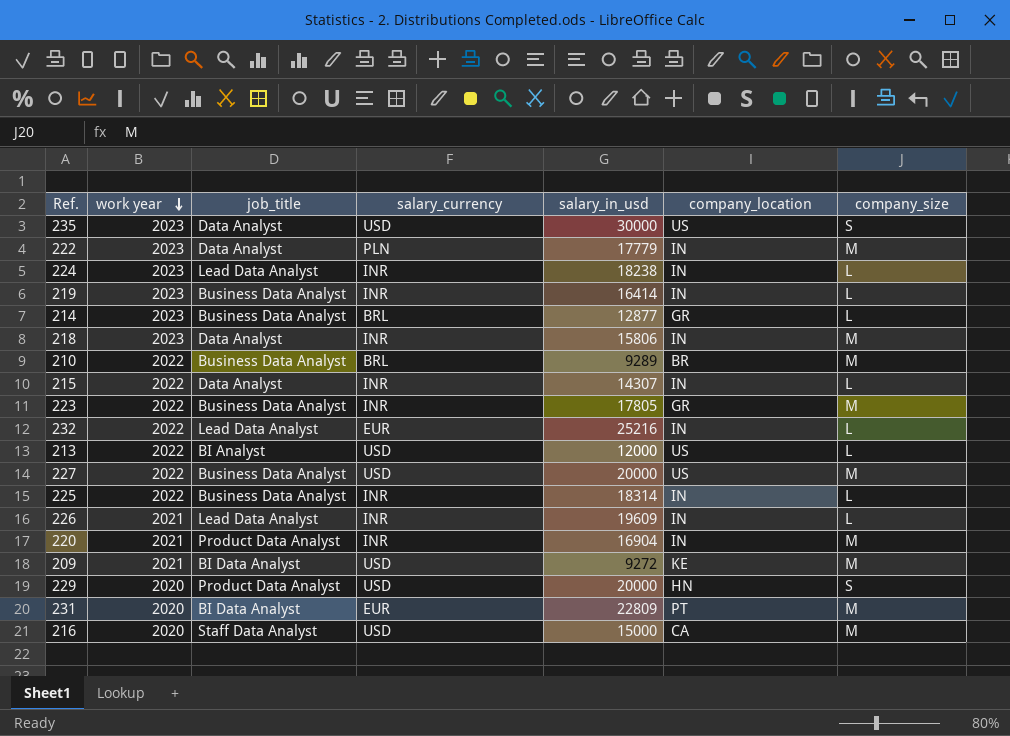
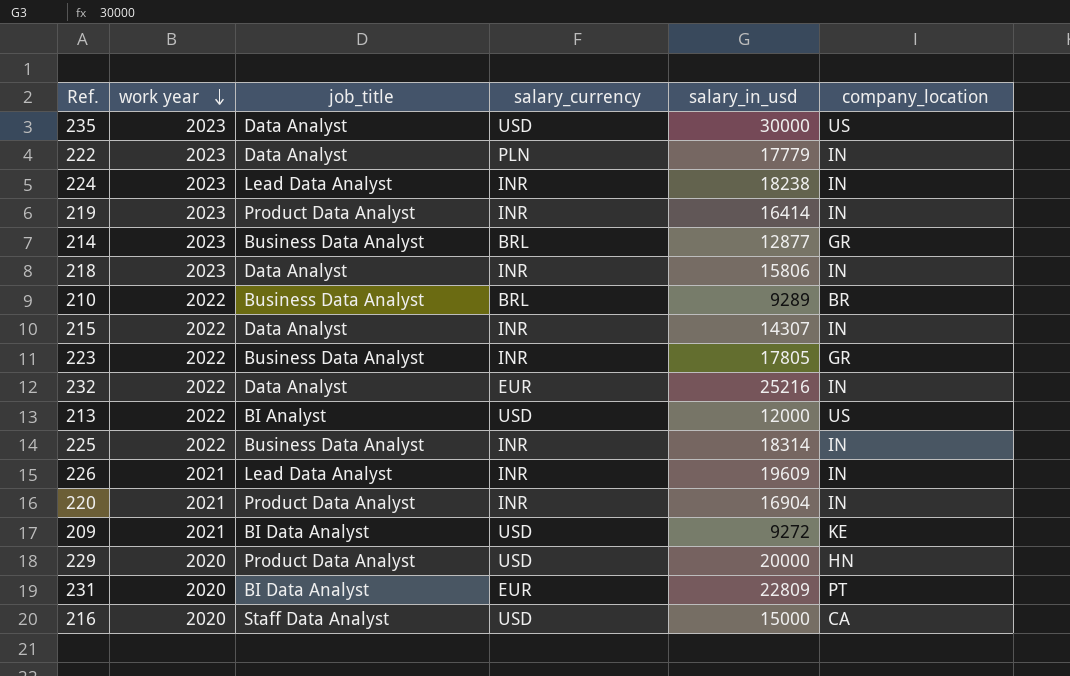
column company_size | position: 7 -> none
row 227: 2022 | Business Data Analyst | USD | 20000 | US | M -> none
219 | job_title: Business Data Analyst -> Product Data Analyst
232 | job_title: Lead Data Analyst -> Data Analyst

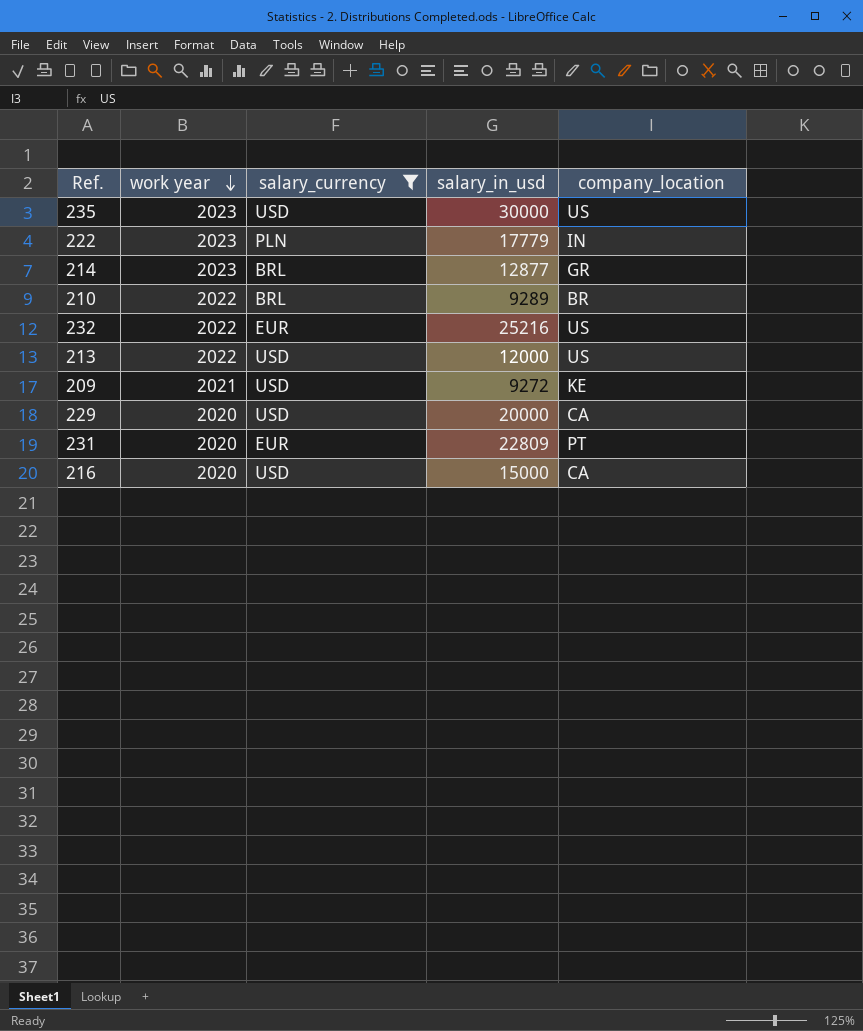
filter: none -> salary_currency != INR
column job_title | position: 3 -> none
232 | company_location: IN -> US
229 | company_location: HN -> CA

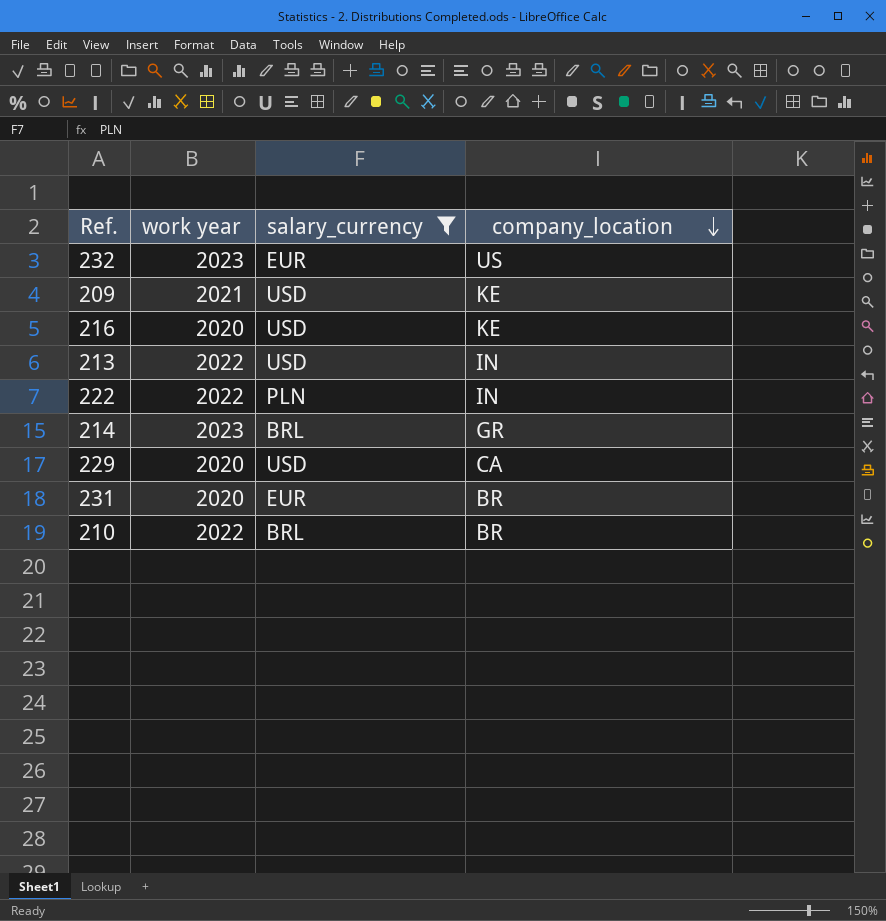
row order: work year descending -> company_location descending
column salary_in_usd | position: 4 -> none
row 235: 2023 | USD | 30000 | US -> none
232 | work year: 2022 -> 2023
216 | company_location: CA -> KE
213 | company_location: US -> IN
222 | work year: 2023 -> 2022
231 | company_location: PT -> BR

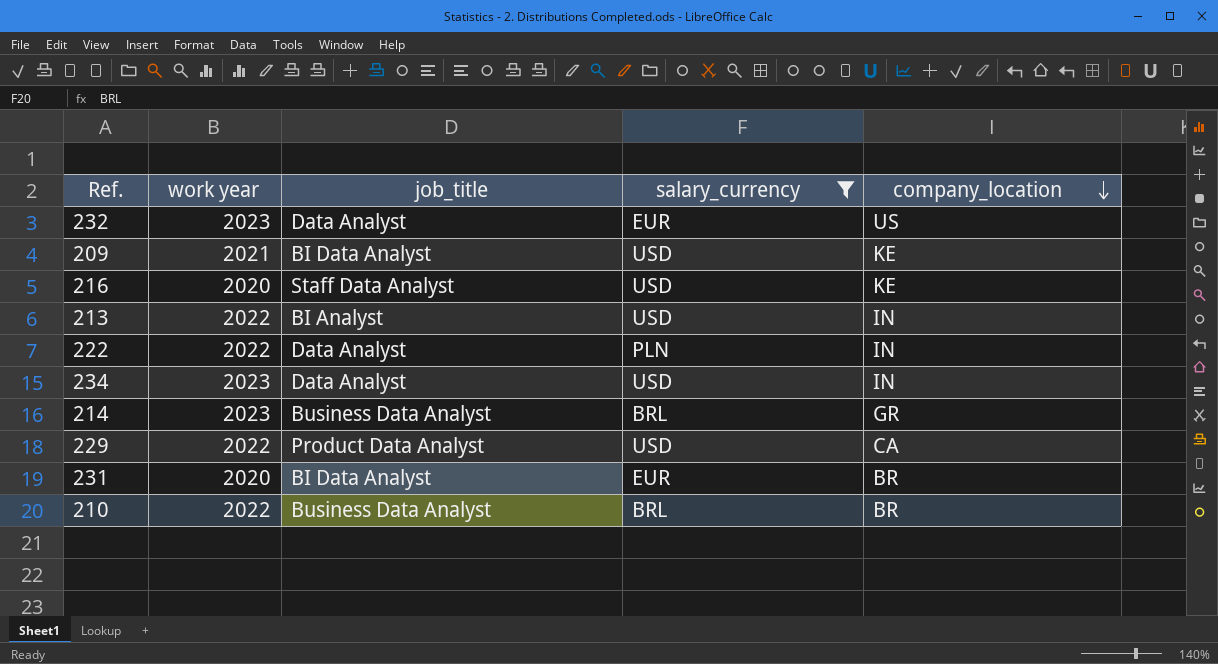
column job_title | position: none -> 3
row 234: none -> 2023 | Data Analyst | USD | IN
229 | work year: 2020 -> 2022

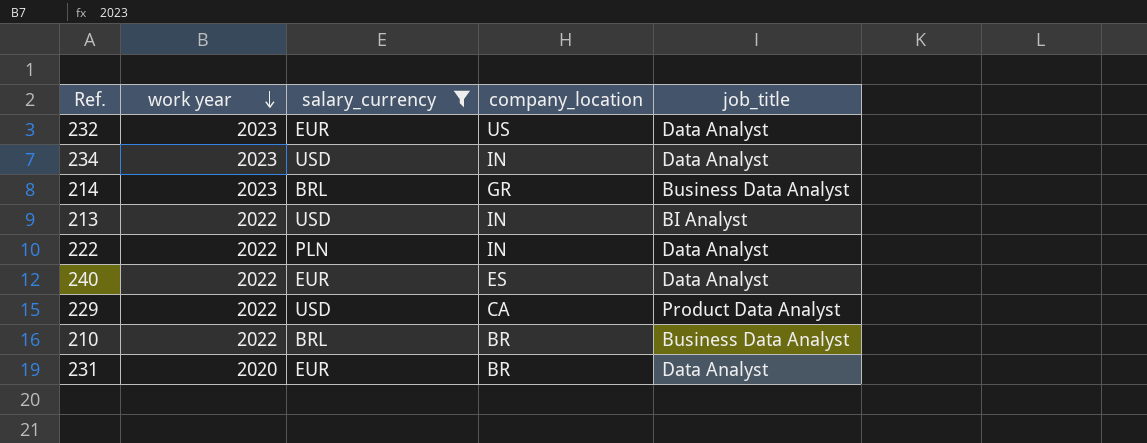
row order: company_location descending -> work year descending
column job_title | position: 3 -> 5
row 209: 2021 | BI Data Analyst | USD | KE -> none
row 216: 2020 | Staff Data Analyst | USD | KE -> none
row 240: none -> 2022 | EUR | ES | Data Analyst
231 | job_title: BI Data Analyst -> Data Analyst

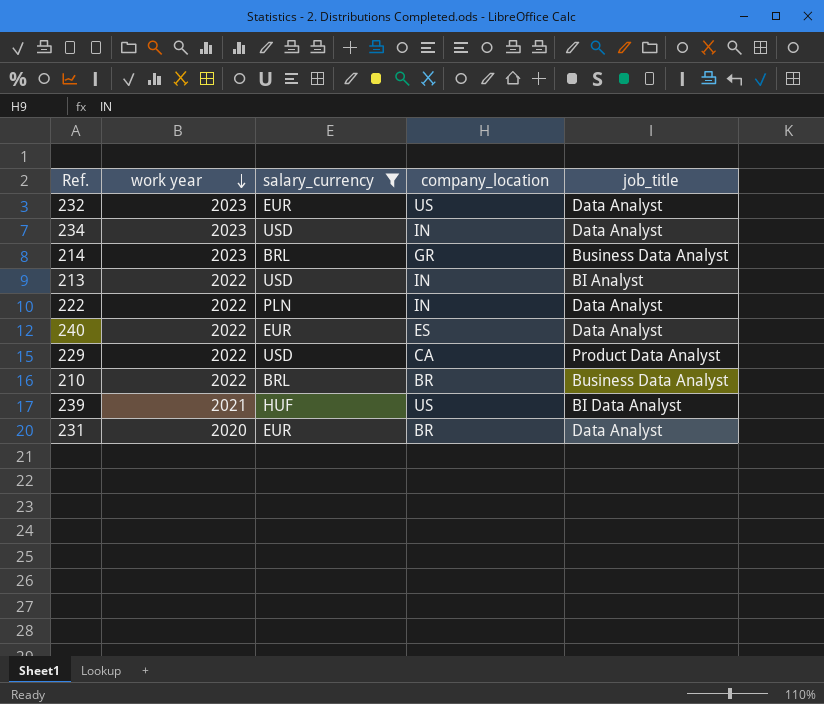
row 239: none -> 2021 | HUF | US | BI Data Analyst

